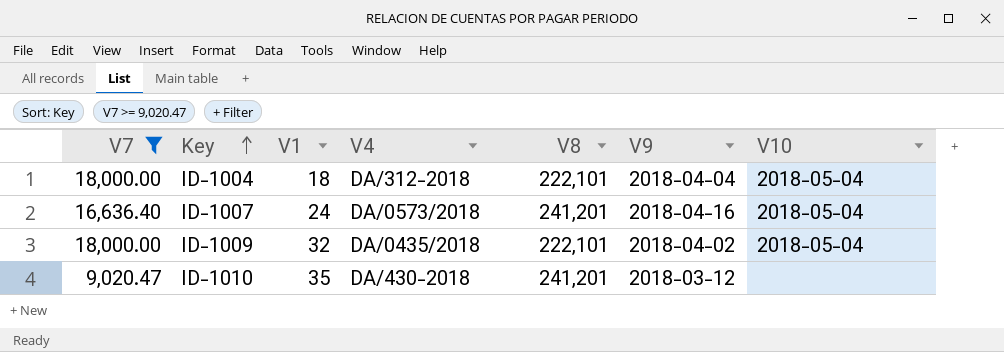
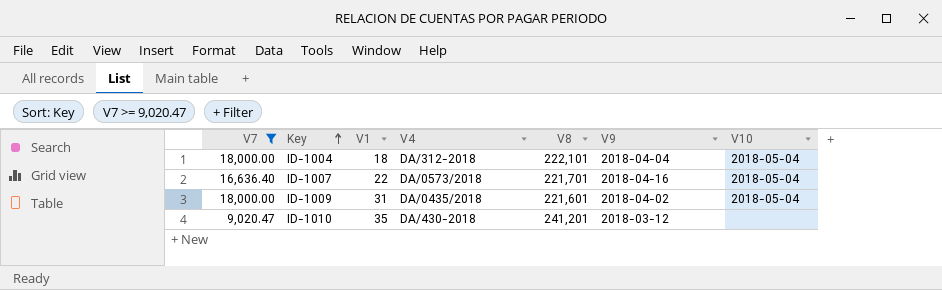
ID-1007 | V1: 24 -> 22
ID-1007 | V8: 241,201 -> 221,701
ID-1009 | V1: 32 -> 31
ID-1009 | V8: 222,101 -> 221,601

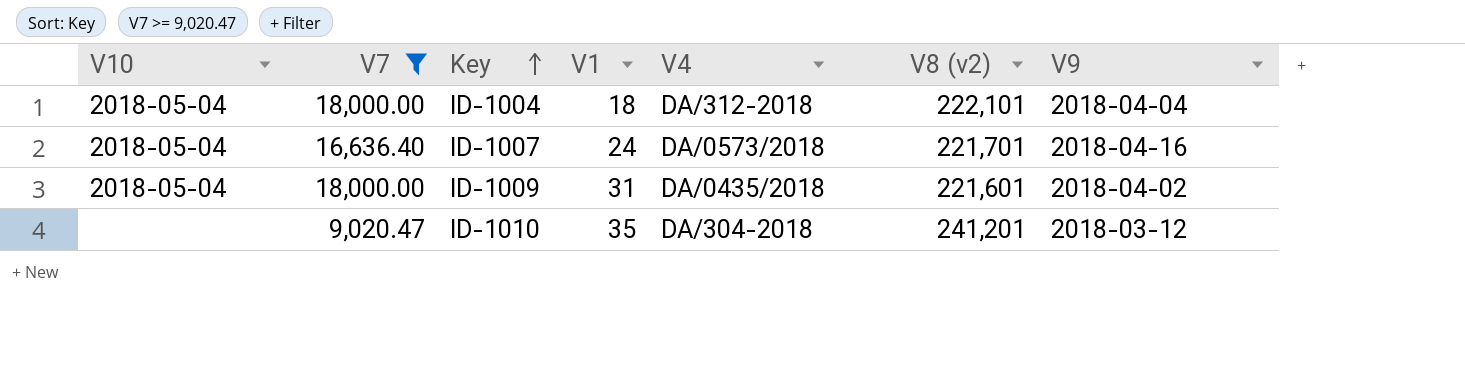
column V10 | position: 7 -> 1
column name: V8 -> V8 (v2)
ID-1007 | V1: 22 -> 24
ID-1010 | V4: DA/430-2018 -> DA/304-2018

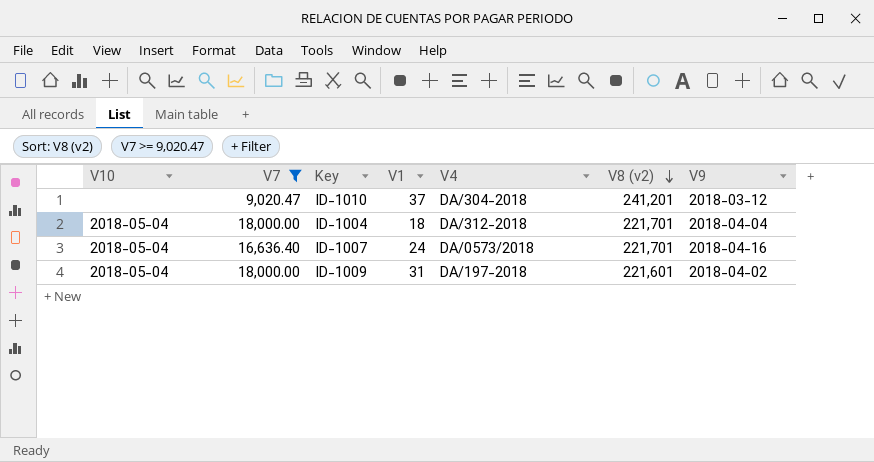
row order: Key ascending -> V8 (v2) descending
ID-1010 | V1: 35 -> 37
ID-1004 | V8 (v2): 222,101 -> 221,701
ID-1009 | V4: DA/0435/2018 -> DA/197-2018

